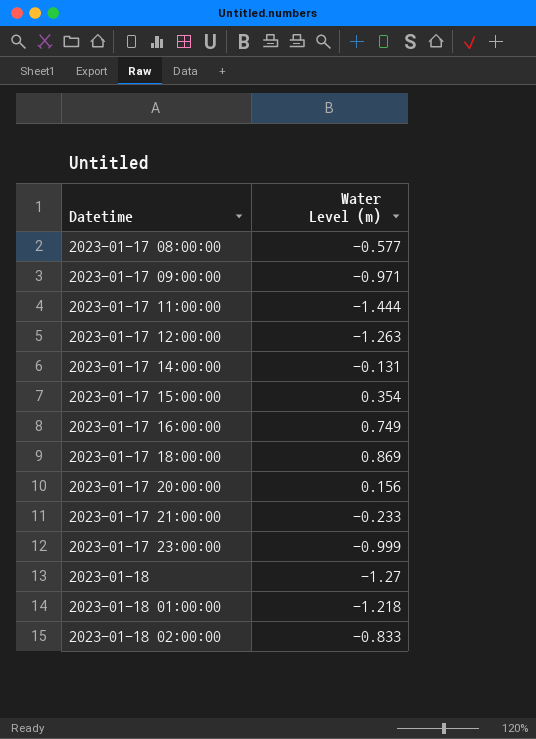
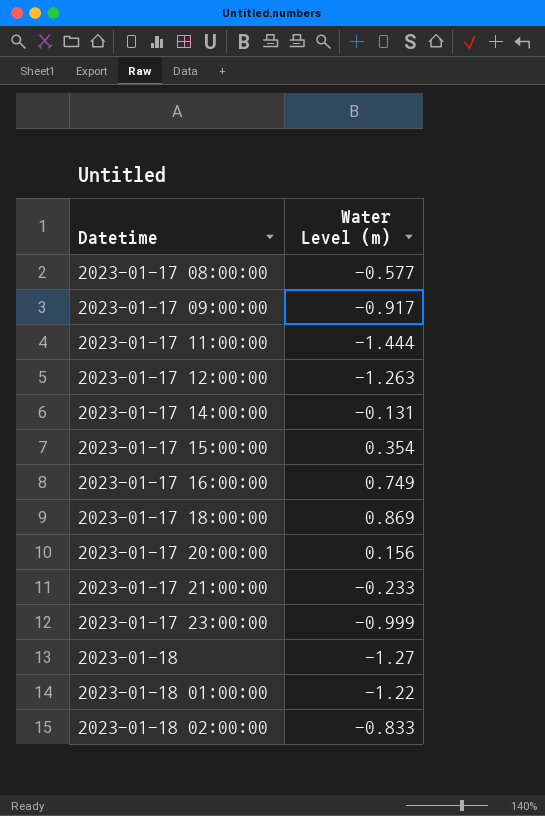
2023-01-17 09:00:00 | Water Level (m): -0.971 -> -0.917
2023-01-18 01:00:00 | Water Level (m): -1.218 -> -1.22

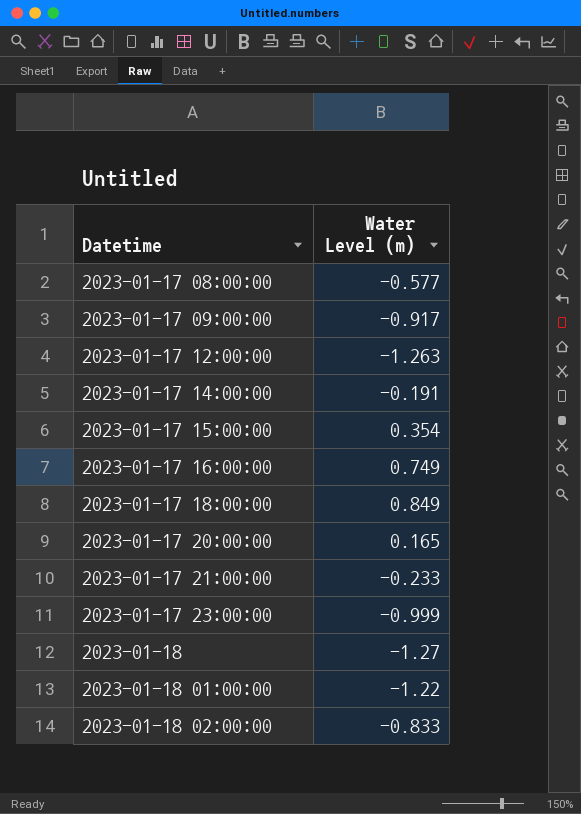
row 2023-01-17 11:00:00: -1.444 -> none
2023-01-17 14:00:00 | Water Level (m): -0.131 -> -0.191
2023-01-17 18:00:00 | Water Level (m): 0.869 -> 0.849
2023-01-17 20:00:00 | Water Level (m): 0.156 -> 0.165

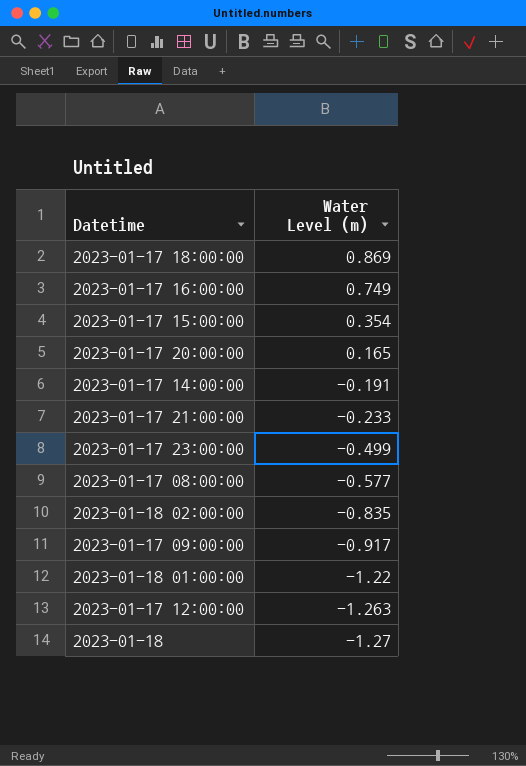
row order: Datetime ascending -> Water Level (m) descending
2023-01-17 18:00:00 | Water Level (m): 0.849 -> 0.869
2023-01-17 23:00:00 | Water Level (m): -0.999 -> -0.499
2023-01-18 02:00:00 | Water Level (m): -0.833 -> -0.835

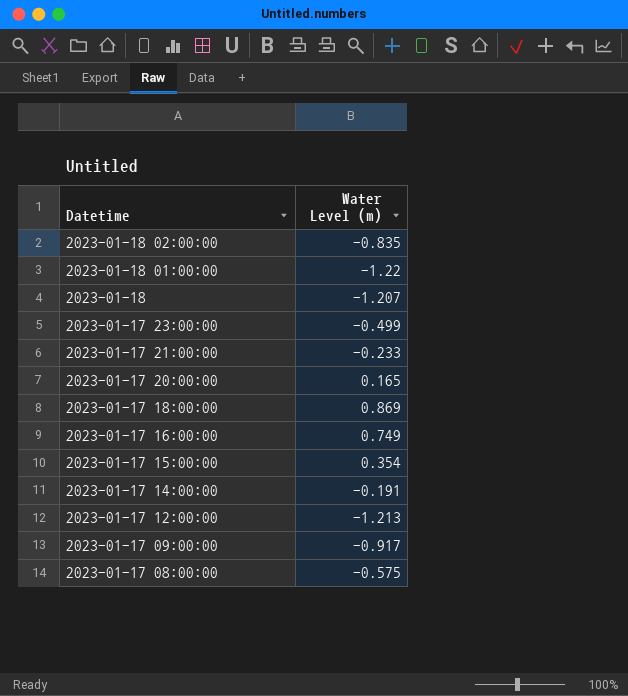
row order: Water Level (m) descending -> Datetime descending
2023-01-18 | Water Level (m): -1.27 -> -1.207
2023-01-17 12:00:00 | Water Level (m): -1.263 -> -1.213
2023-01-17 08:00:00 | Water Level (m): -0.577 -> -0.575

